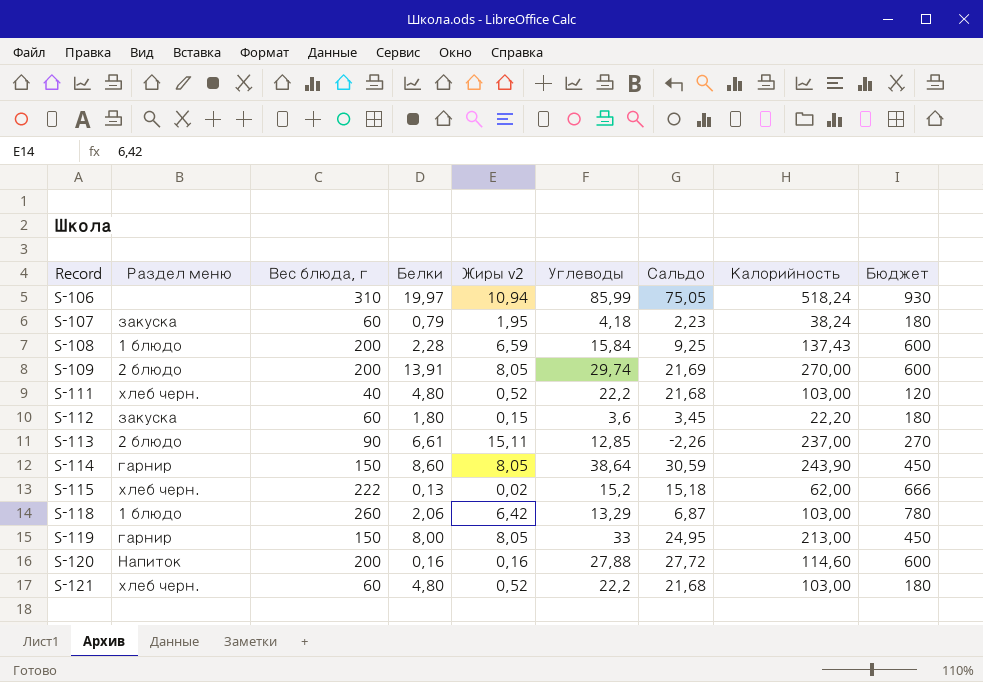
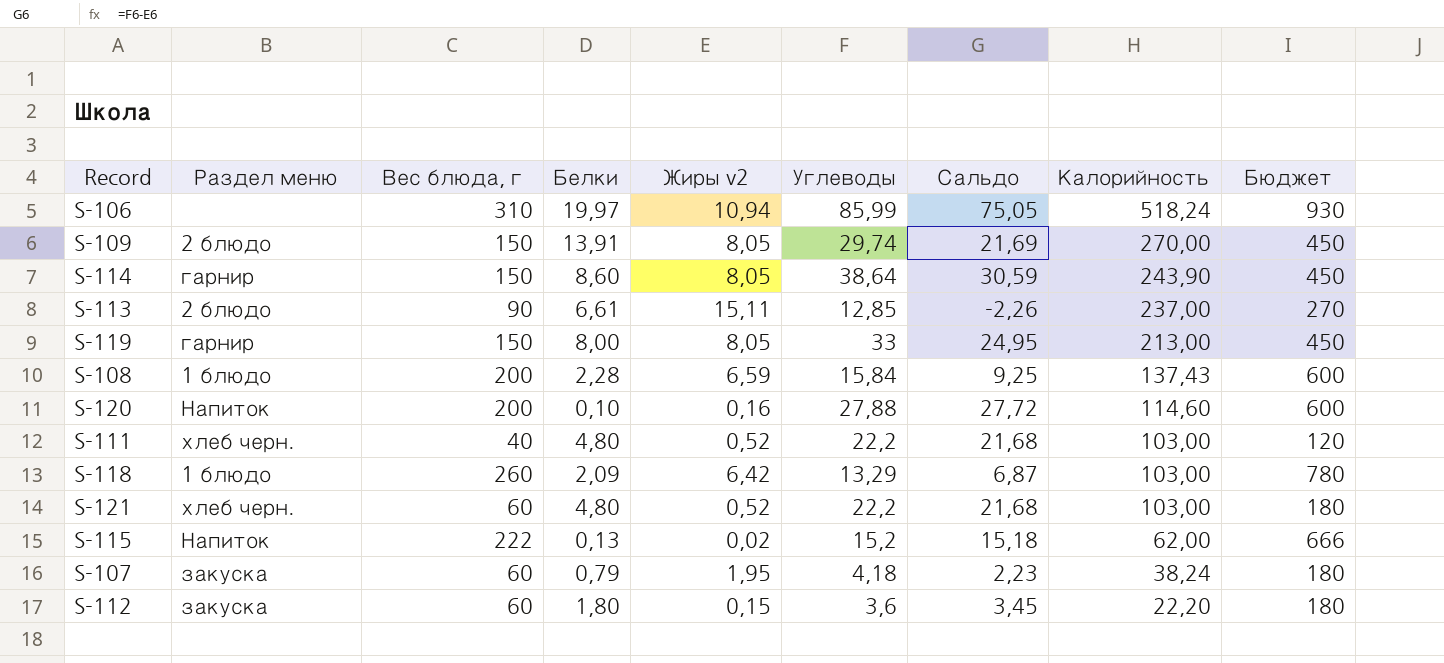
row order: Record ascending -> Калорийность descending
S-109 | Вес блюда, г: 200 -> 150
S-109 | Бюджет: 600 -> 450
S-120 | Белки: 0,16 -> 0,10
S-118 | Белки: 2,06 -> 2,09
S-115 | Раздел меню: хлеб черн. -> Напиток

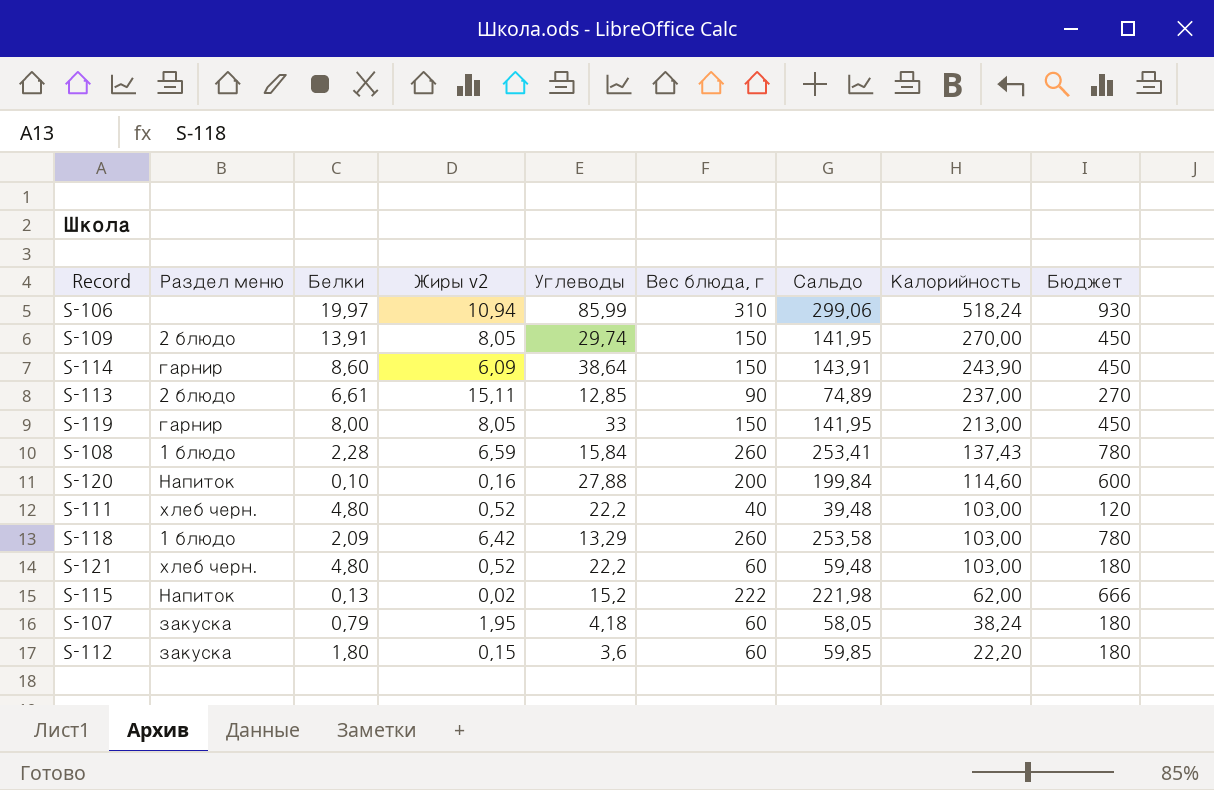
column Вес блюда, г | position: 3 -> 6
column Сальдо | formula: [Углеводы] - [Жиры v2] -> [Вес блюда, г] - [Жиры v2]
S-114 | Жиры v2: 8,05 -> 6,09
S-108 | Вес блюда, г: 200 -> 260
S-108 | Бюджет: 600 -> 780

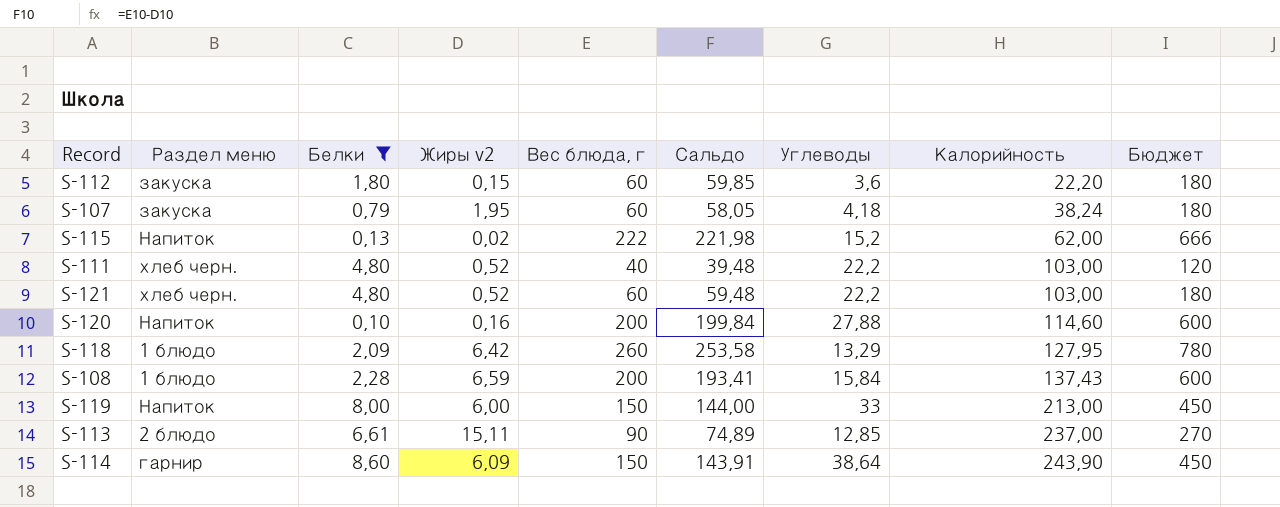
filter: none -> Белки <= 8,60
row order: Калорийность descending -> Калорийность ascending
column Углеводы | position: 5 -> 7
S-118 | Калорийность: 103,00 -> 127,95
S-108 | Вес блюда, г: 260 -> 200
S-108 | Сальдо: 253,41 -> 193,41
S-108 | Бюджет: 780 -> 600
S-119 | Раздел меню: гарнир -> Напиток
S-119 | Жиры v2: 8,05 -> 6,00
S-119 | Сальдо: 141,95 -> 144,00

